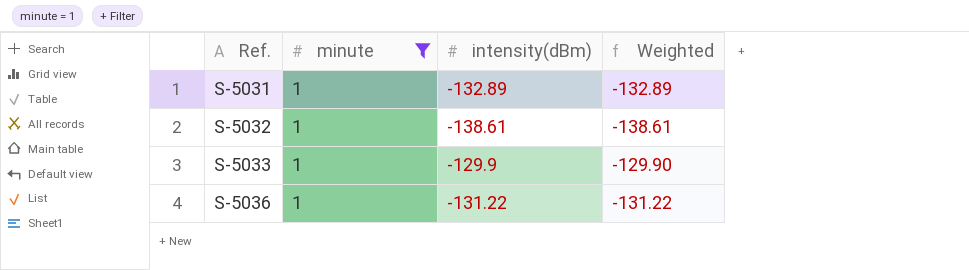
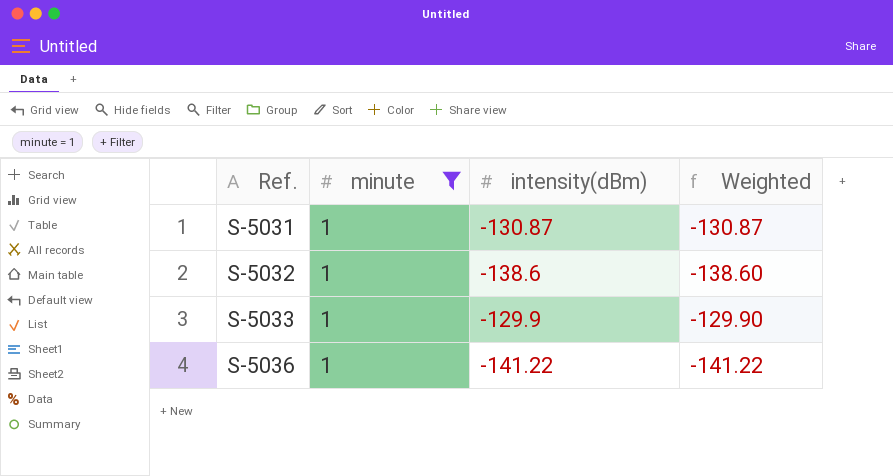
S-5031 | intensity(dBm): -132.89 -> -130.87
S-5031 | Weighted: -132.89 -> -130.87
S-5032 | intensity(dBm): -138.61 -> -138.6
S-5032 | Weighted: -138.61 -> -138.60
S-5036 | intensity(dBm): -131.22 -> -141.22
S-5036 | Weighted: -131.22 -> -141.22

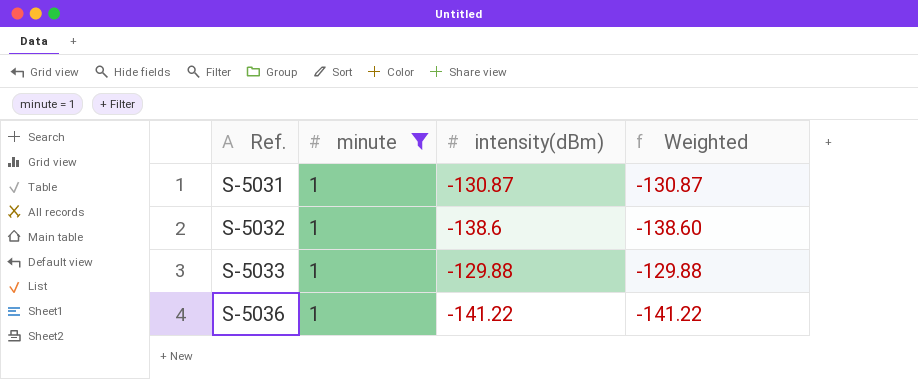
S-5033 | intensity(dBm): -129.9 -> -129.88
S-5033 | Weighted: -129.90 -> -129.88

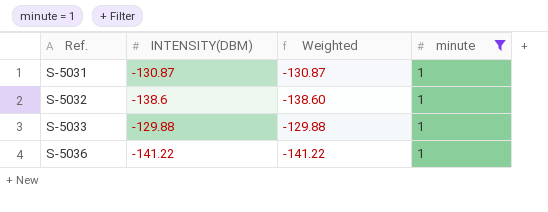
column name: intensity(dBm) -> INTENSITY(DBM)
column minute | position: 2 -> 4

